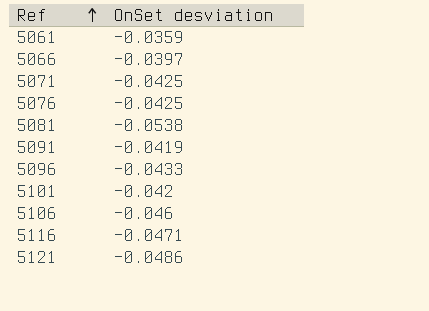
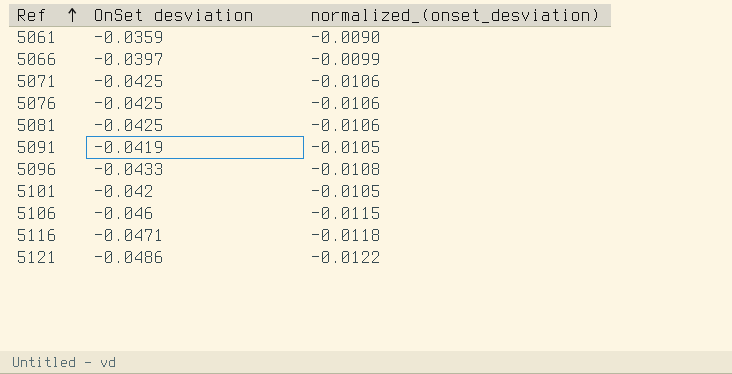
column normalized_(onset_desviation) | formula: none -> [OnSet desviation] * 0.25
5081 | OnSet desviation: -0.0538 -> -0.0425

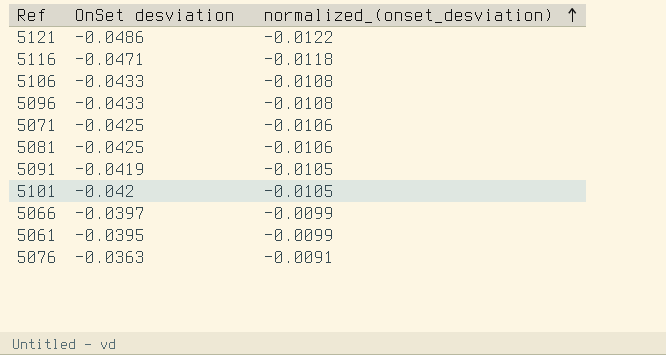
row order: Ref ascending -> normalized_(onset_desviation) ascending
5106 | OnSet desviation: -0.046 -> -0.0433
5106 | normalized_(onset_desviation): -0.0115 -> -0.0108
5061 | OnSet desviation: -0.0359 -> -0.0395
5061 | normalized_(onset_desviation): -0.0090 -> -0.0099
5076 | OnSet desviation: -0.0425 -> -0.0363
5076 | normalized_(onset_desviation): -0.0106 -> -0.0091

